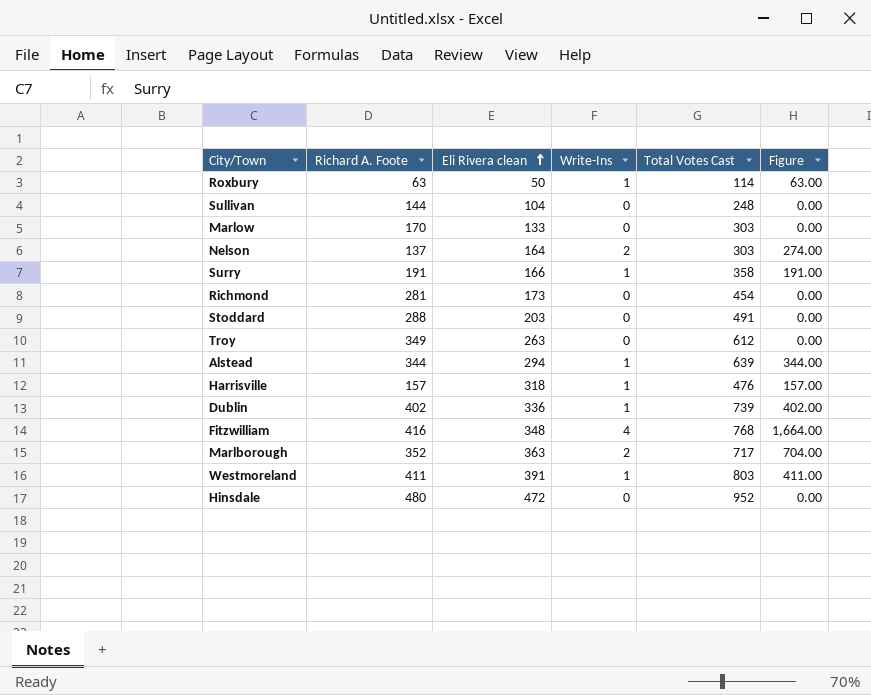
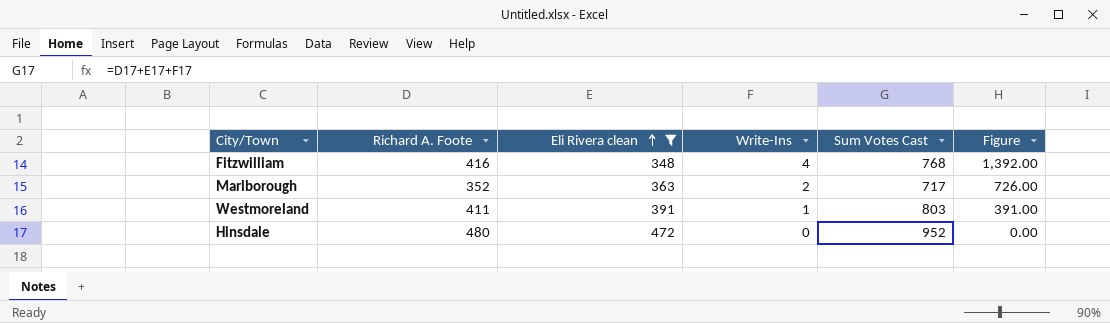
filter: none -> Eli Rivera clean >= 348
column name: Total Votes Cast -> Sum Votes Cast
column Figure | formula: [Richard A. Foote] * [Write-Ins] -> [Eli Rivera clean] * [Write-Ins]

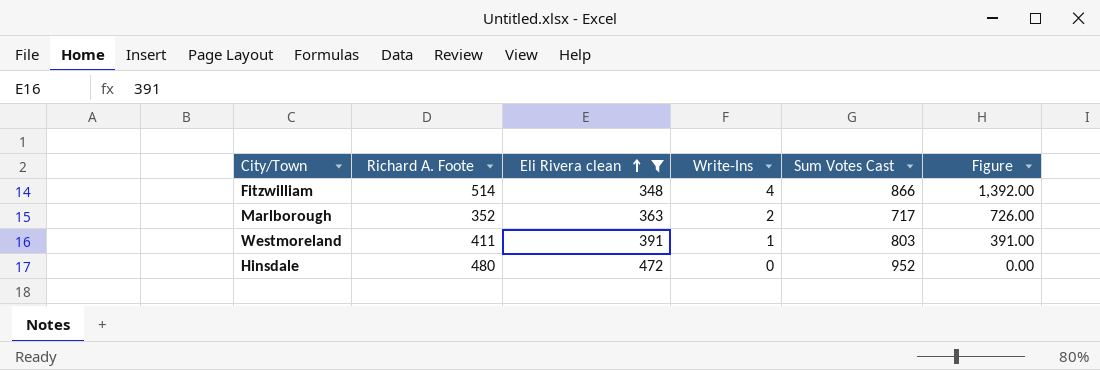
Fitzwilliam | Richard A. Foote: 416 -> 514
Fitzwilliam | Sum Votes Cast: 768 -> 866

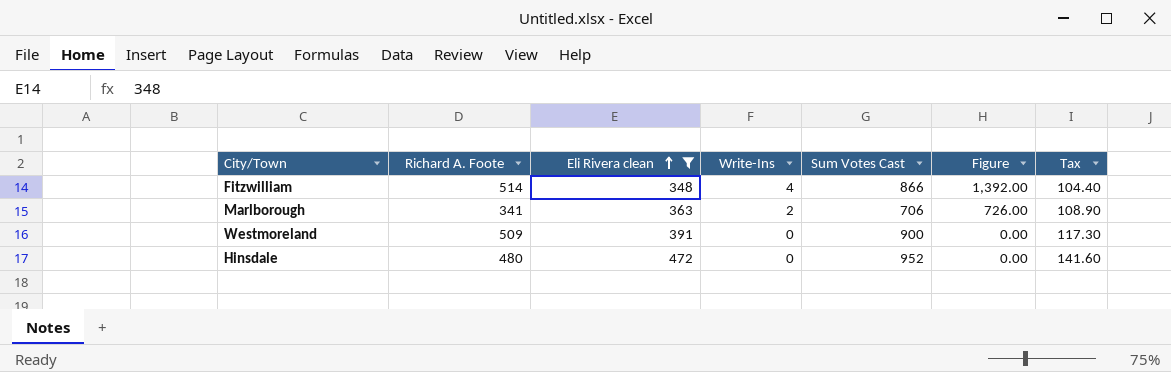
column Tax | formula: none -> [Eli Rivera clean] * 0.3
Marlborough | Richard A. Foote: 352 -> 341
Marlborough | Sum Votes Cast: 717 -> 706
Westmoreland | Richard A. Foote: 411 -> 509
Westmoreland | Write-Ins: 1 -> 0
Westmoreland | Sum Votes Cast: 803 -> 900
Westmoreland | Figure: 391.00 -> 0.00

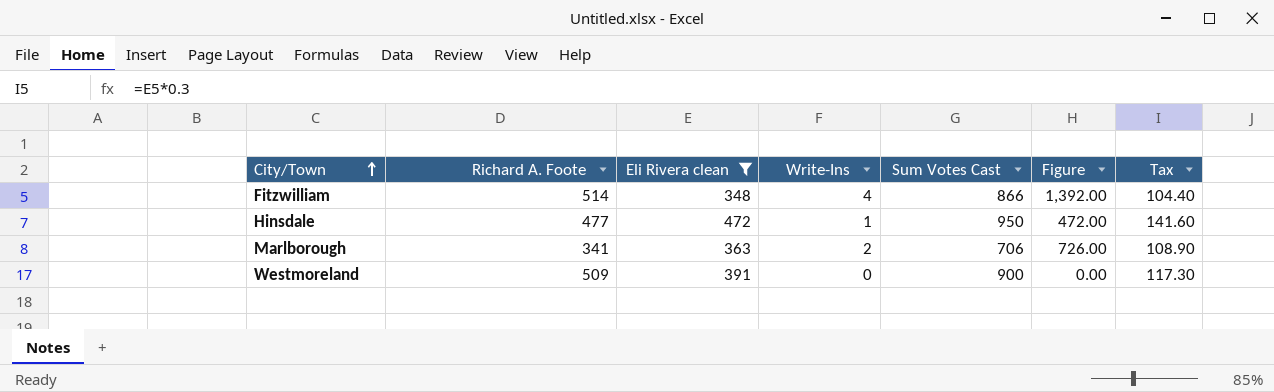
row order: Eli Rivera clean ascending -> City/Town ascending
Hinsdale | Richard A. Foote: 480 -> 477
Hinsdale | Write-Ins: 0 -> 1
Hinsdale | Sum Votes Cast: 952 -> 950
Hinsdale | Figure: 0.00 -> 472.00

